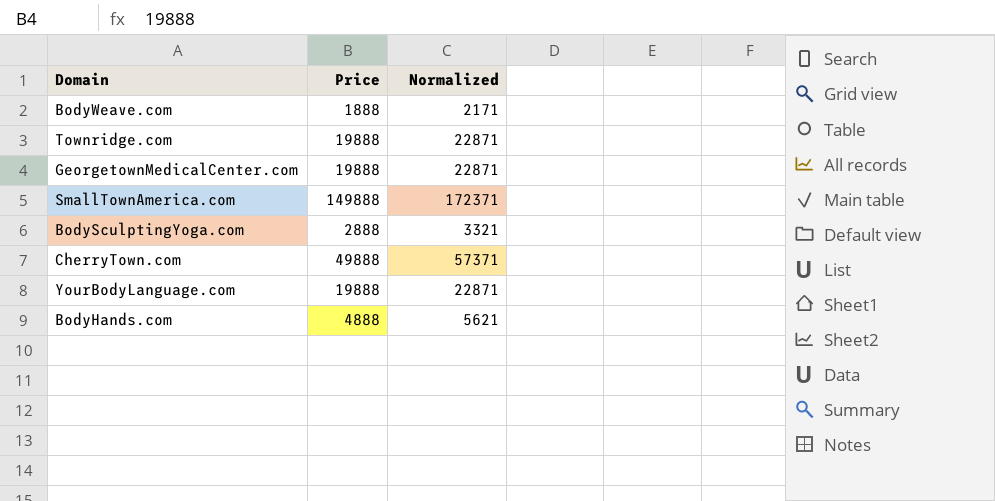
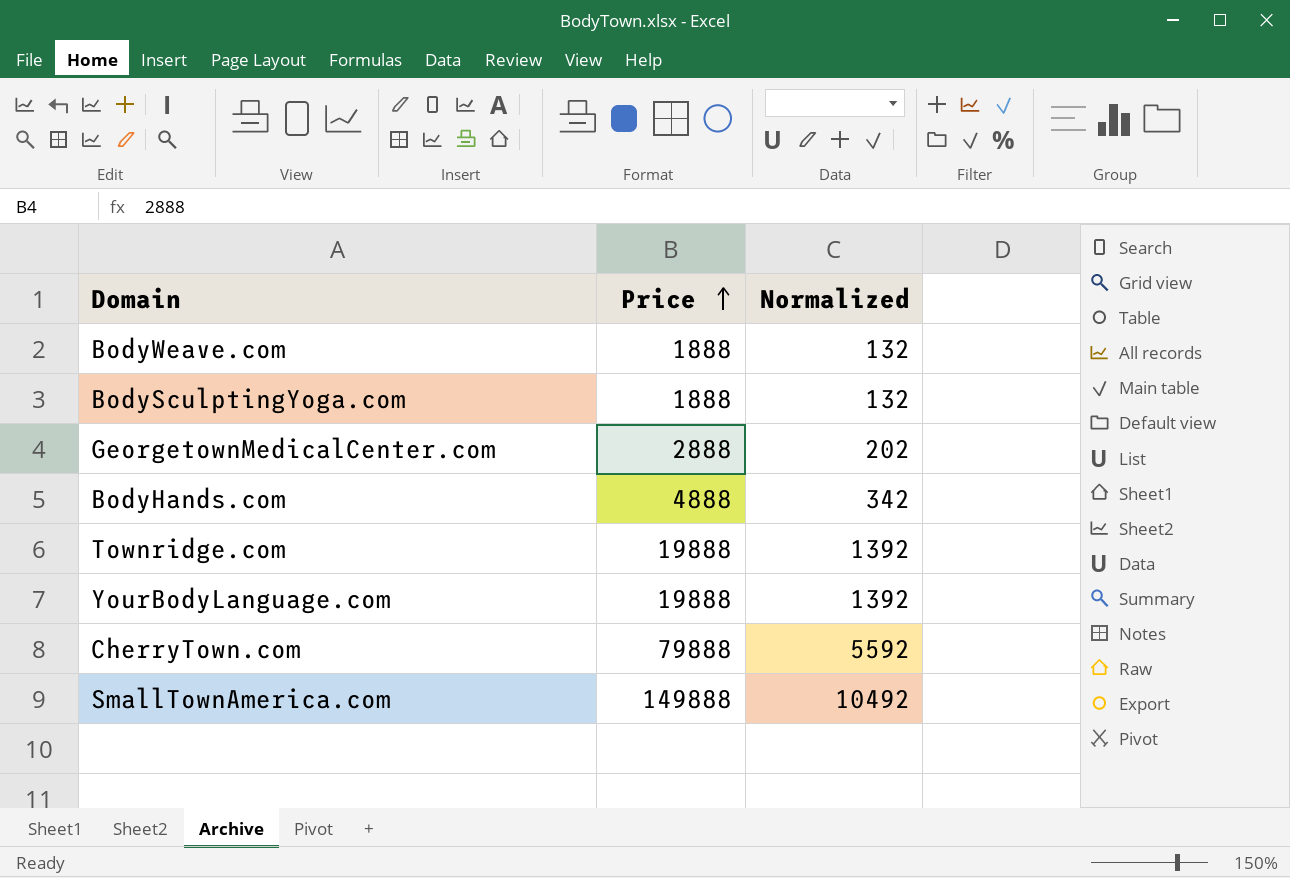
row order: none -> Price ascending
column Normalized | formula: [Price] * 1.15 -> [Price] * 0.07
BodySculptingYoga.com | Price: 2888 -> 1888
GeorgetownMedicalCenter.com | Price: 19888 -> 2888
CherryTown.com | Price: 49888 -> 79888

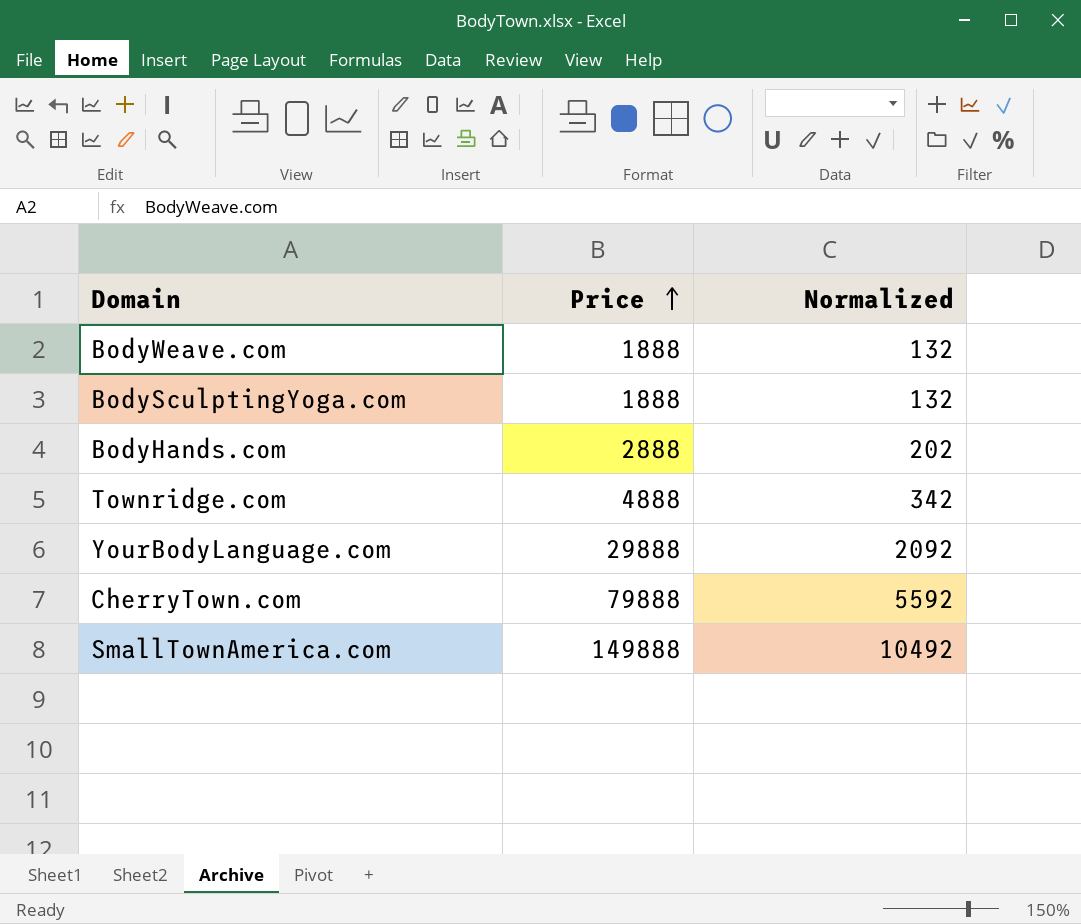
row GeorgetownMedicalCenter.com: 2888 | 202 -> none
BodyHands.com | Price: 4888 -> 2888
BodyHands.com | Normalized: 342 -> 202
Townridge.com | Price: 19888 -> 4888
Townridge.com | Normalized: 1392 -> 342
YourBodyLanguage.com | Price: 19888 -> 29888
YourBodyLanguage.com | Normalized: 1392 -> 2092

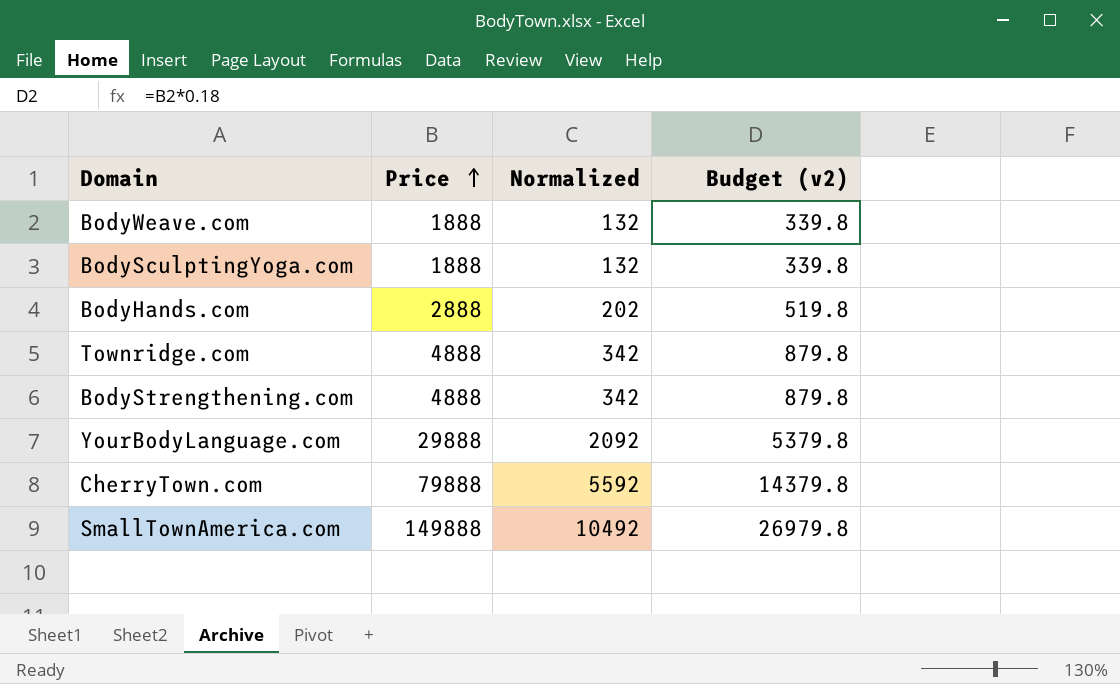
column Budget (v2) | formula: none -> [Price] * 0.18
row BodyStrengthening.com: none -> 4888 | 342 | 879.8

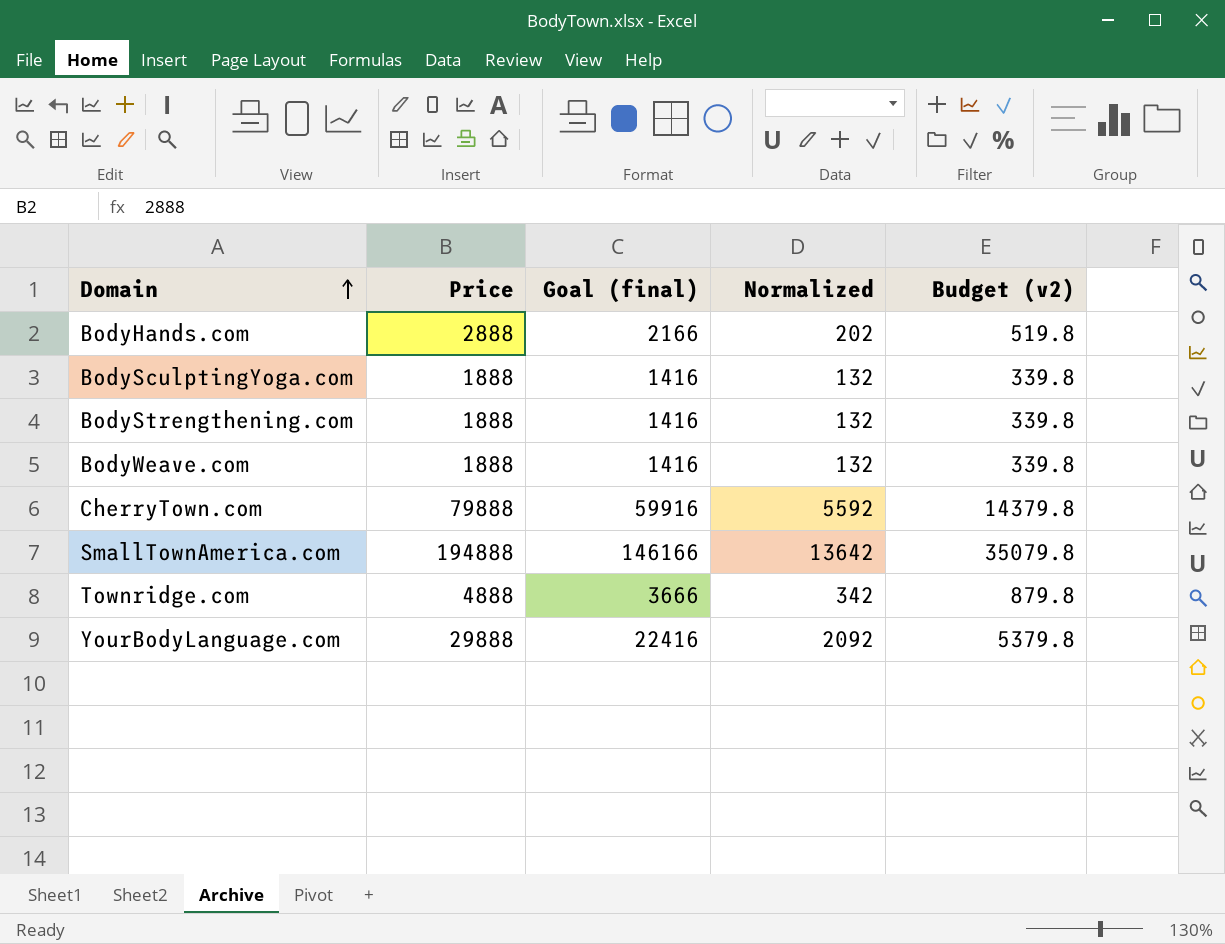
row order: Price ascending -> Domain ascending
column Goal (final) | formula: none -> [Price] * 0.75
BodyStrengthening.com | Price: 4888 -> 1888
BodyStrengthening.com | Normalized: 342 -> 132
BodyStrengthening.com | Budget (v2): 879.8 -> 339.8
SmallTownAmerica.com | Price: 149888 -> 194888
SmallTownAmerica.com | Normalized: 10492 -> 13642
SmallTownAmerica.com | Budget (v2): 26979.8 -> 35079.8

